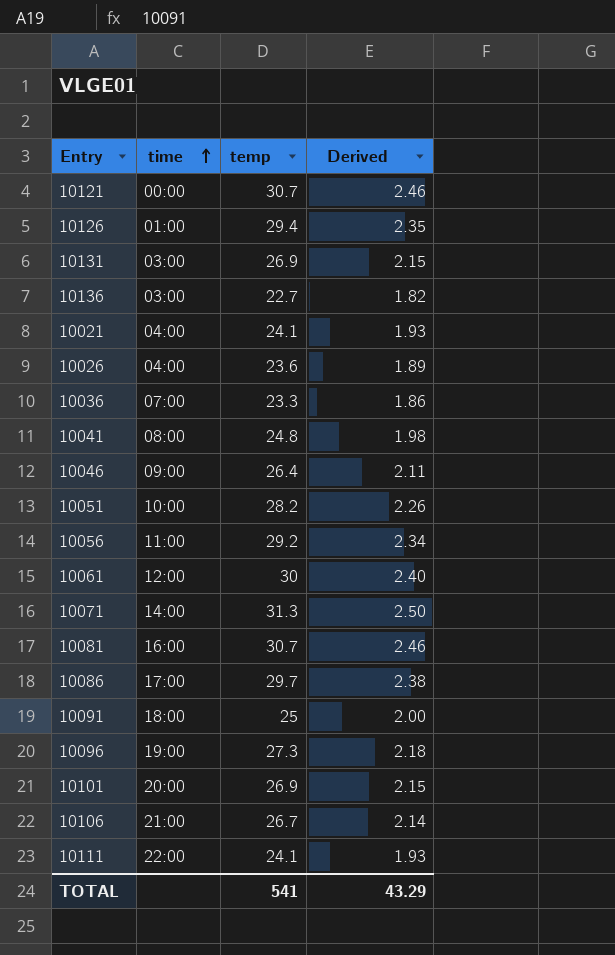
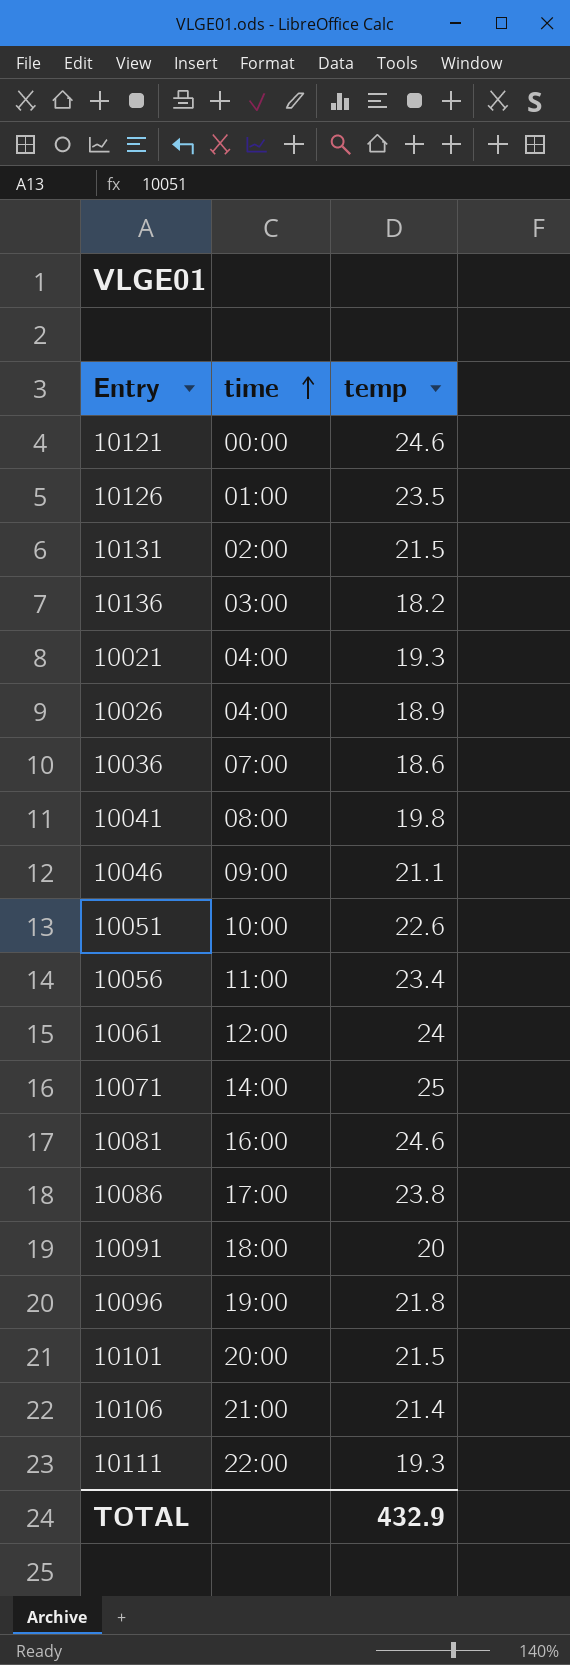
column Derived | formula: [temp] * 0.08 -> none
10121 | temp: 30.7 -> 24.6
10126 | temp: 29.4 -> 23.5
10131 | time: 03:00 -> 02:00
10131 | temp: 26.9 -> 21.5
10136 | temp: 22.7 -> 18.2
10021 | temp: 24.1 -> 19.3
10026 | temp: 23.6 -> 18.9
10036 | temp: 23.3 -> 18.6
10041 | temp: 24.8 -> 19.8
10046 | temp: 26.4 -> 21.1
10051 | temp: 28.2 -> 22.6
10056 | temp: 29.2 -> 23.4
10061 | temp: 30 -> 24
10071 | temp: 31.3 -> 25
10081 | temp: 30.7 -> 24.6
10086 | temp: 29.7 -> 23.8
10091 | temp: 25 -> 20
10096 | temp: 27.3 -> 21.8
10101 | temp: 26.9 -> 21.5
10106 | temp: 26.7 -> 21.4
10111 | temp: 24.1 -> 19.3
TOTAL | temp: 541 -> 432.9

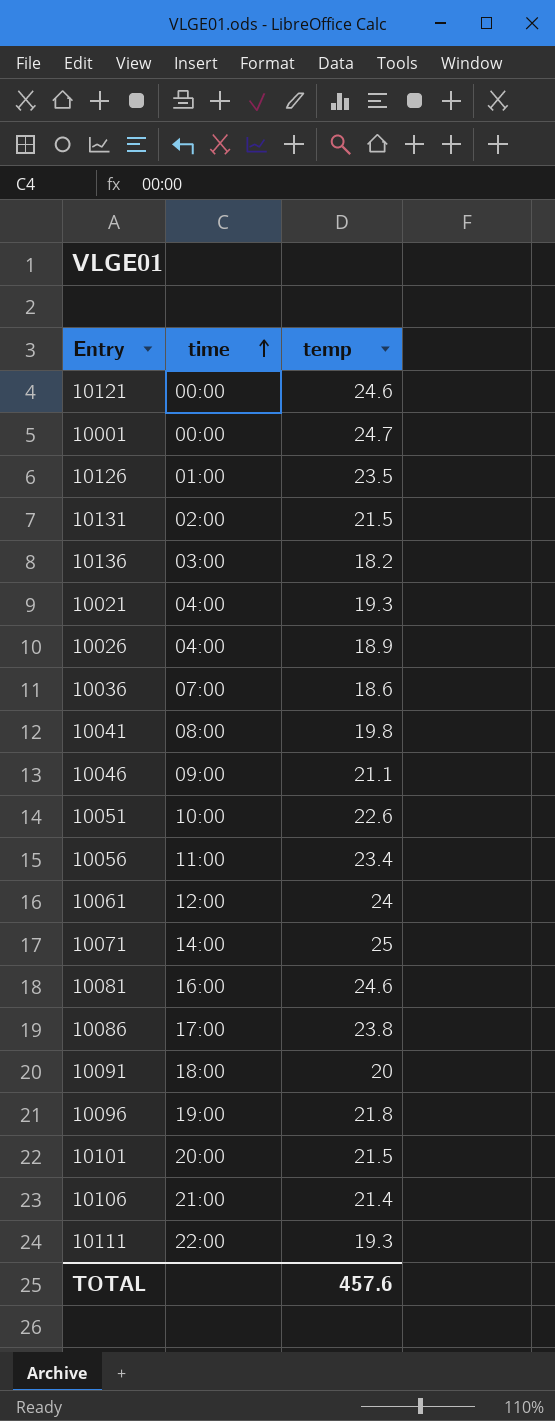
row 10001: none -> 00:00 | 24.7
TOTAL | temp: 432.9 -> 457.6

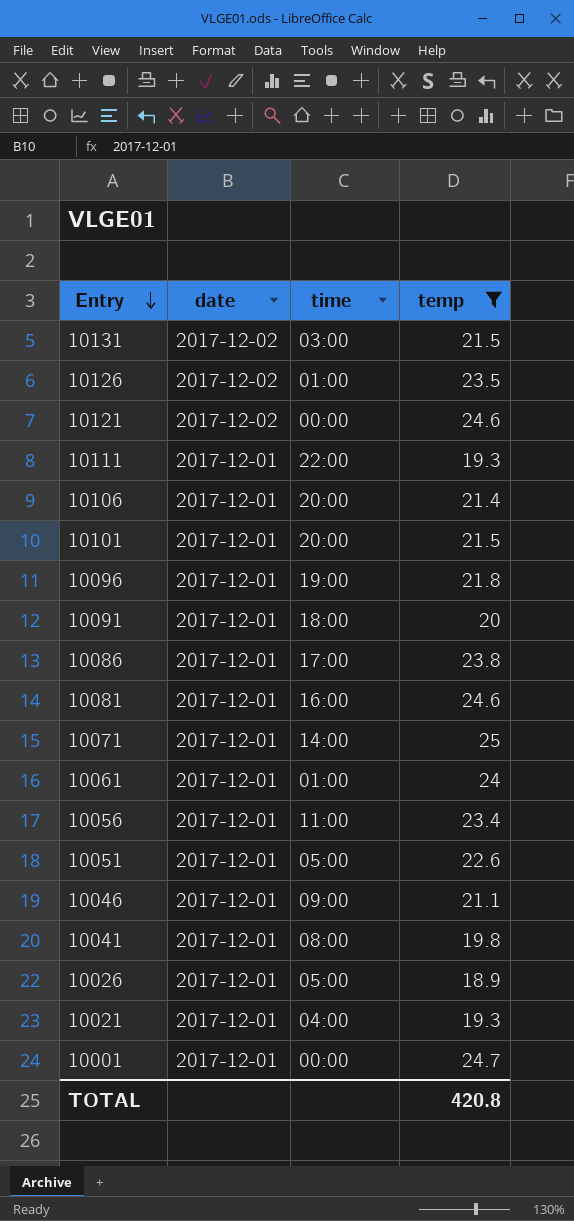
filter: none -> temp >= 18.9
row order: time ascending -> Entry descending
column date | position: none -> 2
10131 | time: 02:00 -> 03:00
10106 | time: 21:00 -> 20:00
10061 | time: 12:00 -> 01:00
10051 | time: 10:00 -> 05:00
10026 | time: 04:00 -> 05:00
TOTAL | temp: 457.6 -> 420.8

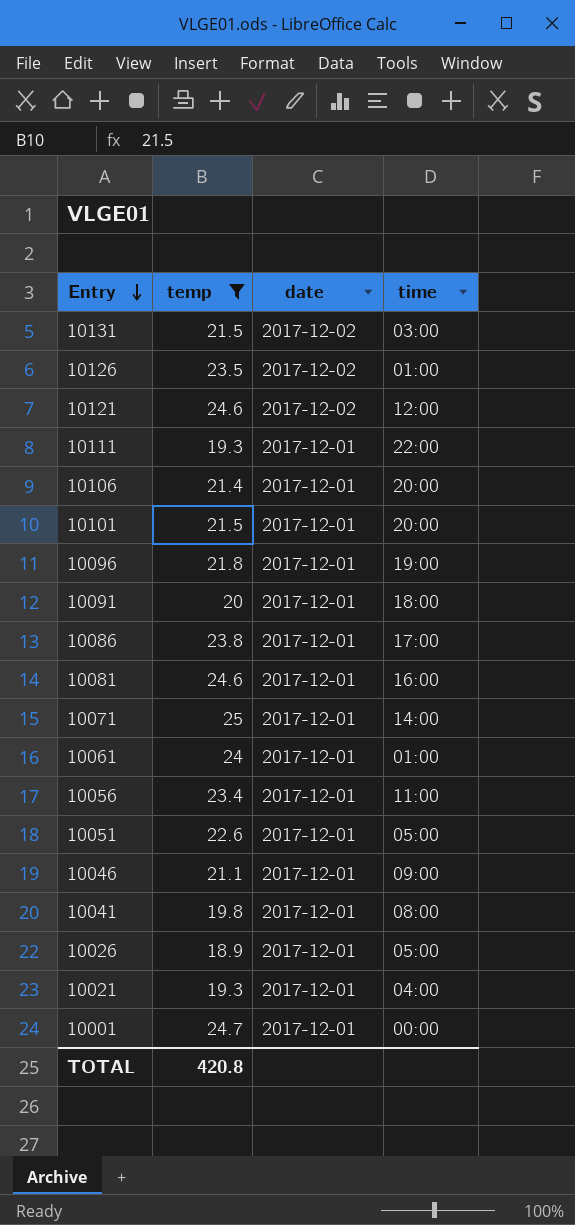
column temp | position: 4 -> 2
10121 | time: 00:00 -> 12:00

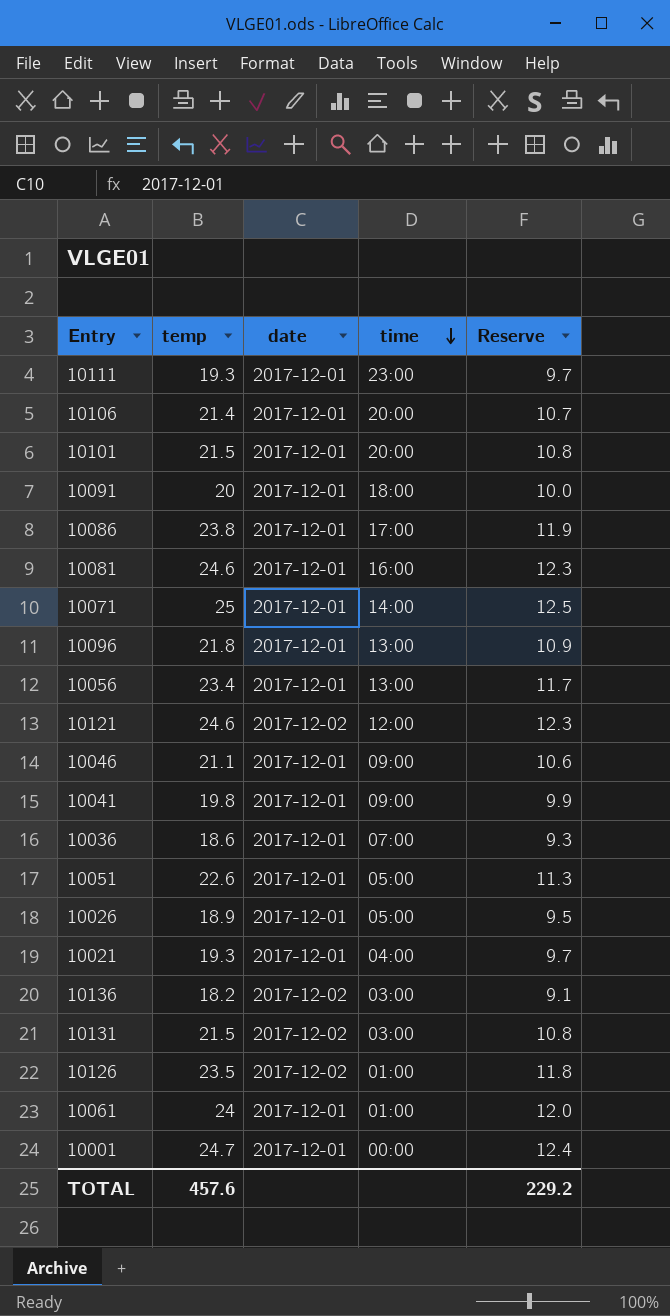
filter: temp >= 18.9 -> none
row order: Entry descending -> time descending
column Reserve | formula: none -> [temp] * 0.5
10111 | time: 22:00 -> 23:00
10096 | time: 19:00 -> 13:00
10056 | time: 11:00 -> 13:00
10041 | time: 08:00 -> 09:00
TOTAL | temp: 420.8 -> 457.6

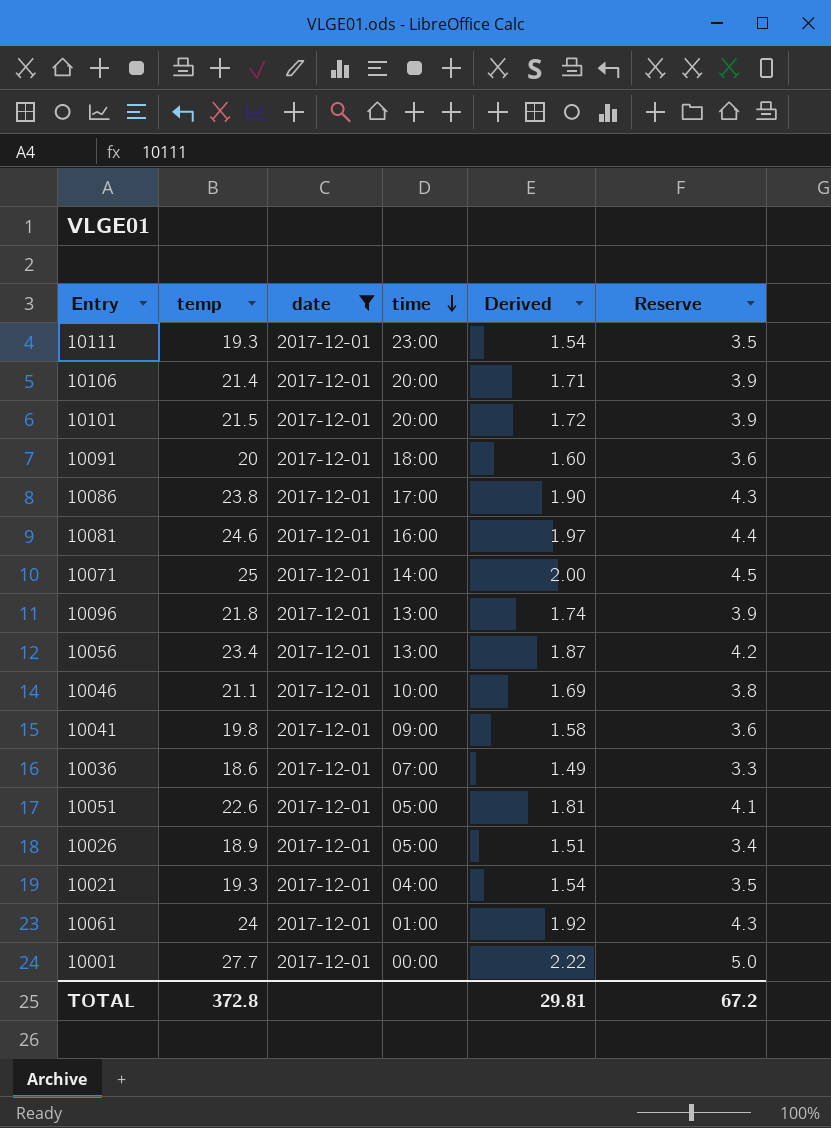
filter: none -> date = 2017-12-01
column Derived | formula: none -> [temp] * 0.08
column Reserve | formula: [temp] * 0.5 -> [temp] * 0.18
10046 | time: 09:00 -> 10:00
10001 | temp: 24.7 -> 27.7
TOTAL | temp: 457.6 -> 372.8
TOTAL | Reserve: 229.2 -> 67.2

